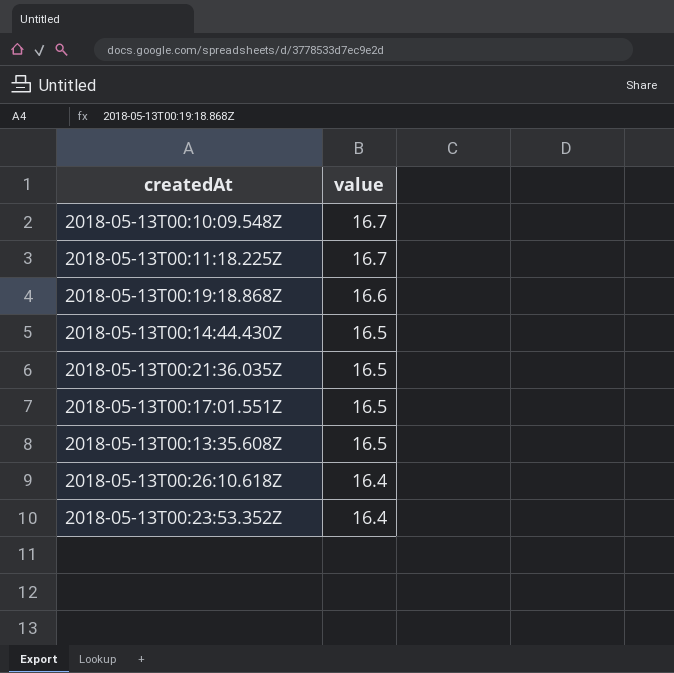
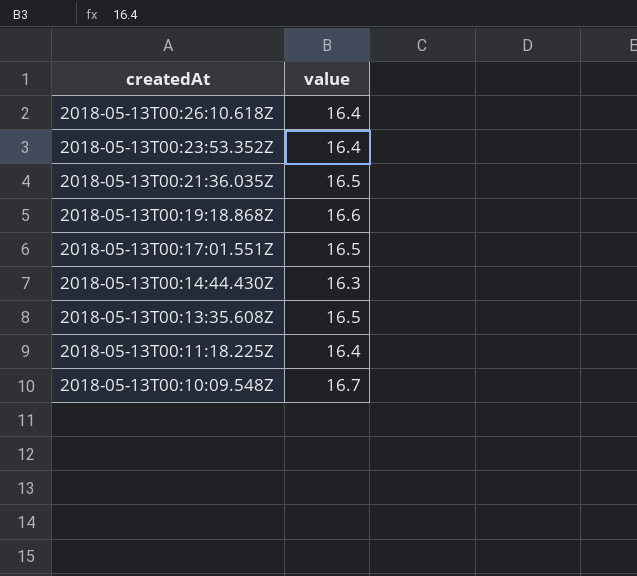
row order: value descending -> createdAt descending
2018-05-13T00:14:44.430Z | value: 16.5 -> 16.3
2018-05-13T00:11:18.225Z | value: 16.7 -> 16.4

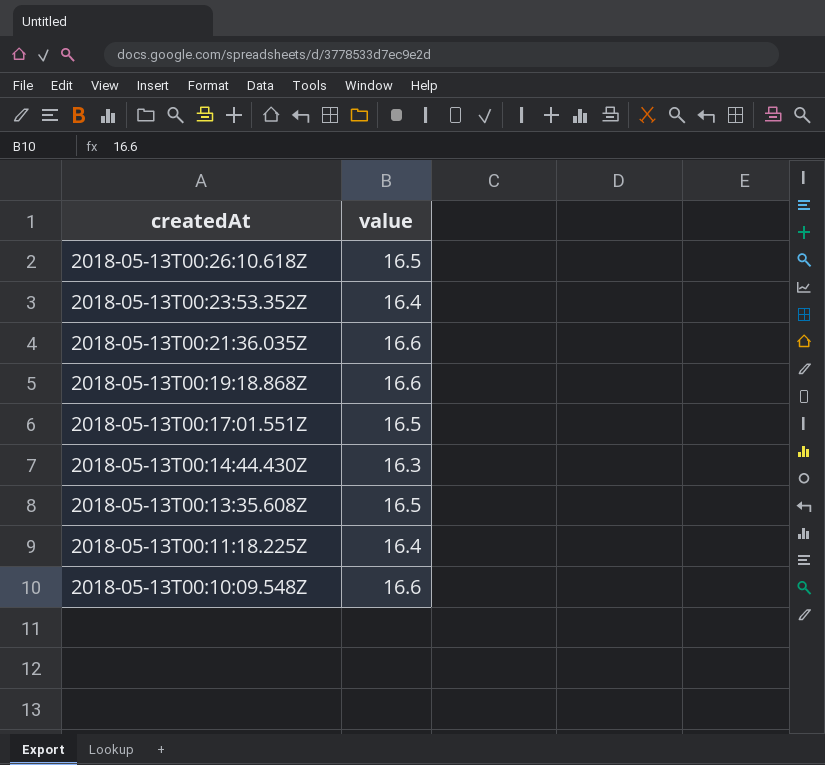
2018-05-13T00:26:10.618Z | value: 16.4 -> 16.5
2018-05-13T00:21:36.035Z | value: 16.5 -> 16.6
2018-05-13T00:10:09.548Z | value: 16.7 -> 16.6

